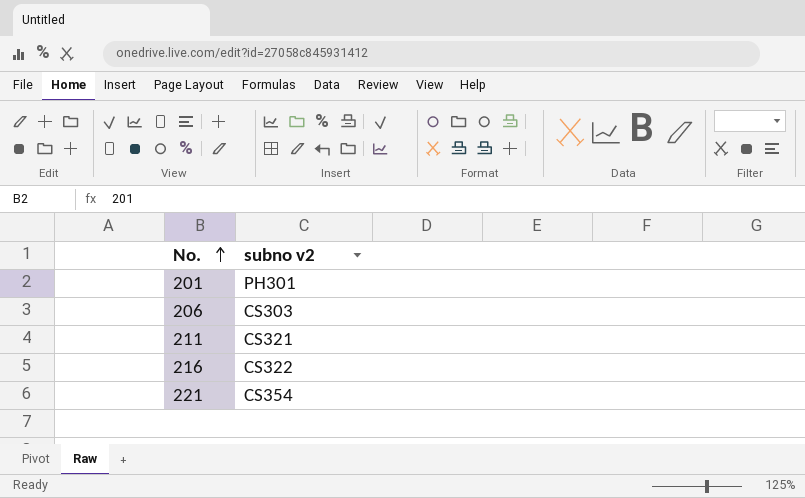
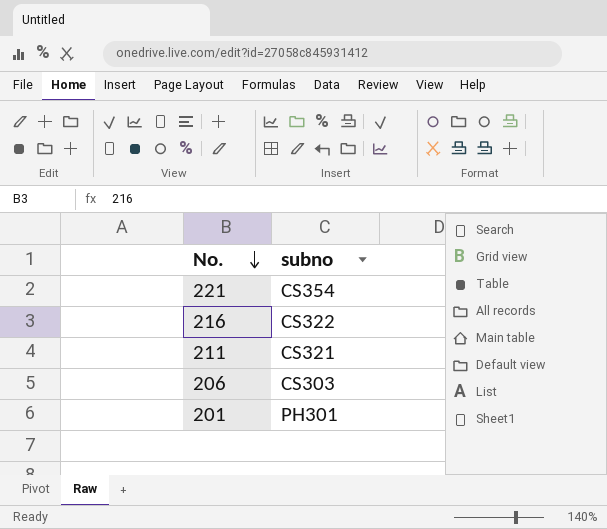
row order: No. ascending -> No. descending
column name: subno v2 -> subno

